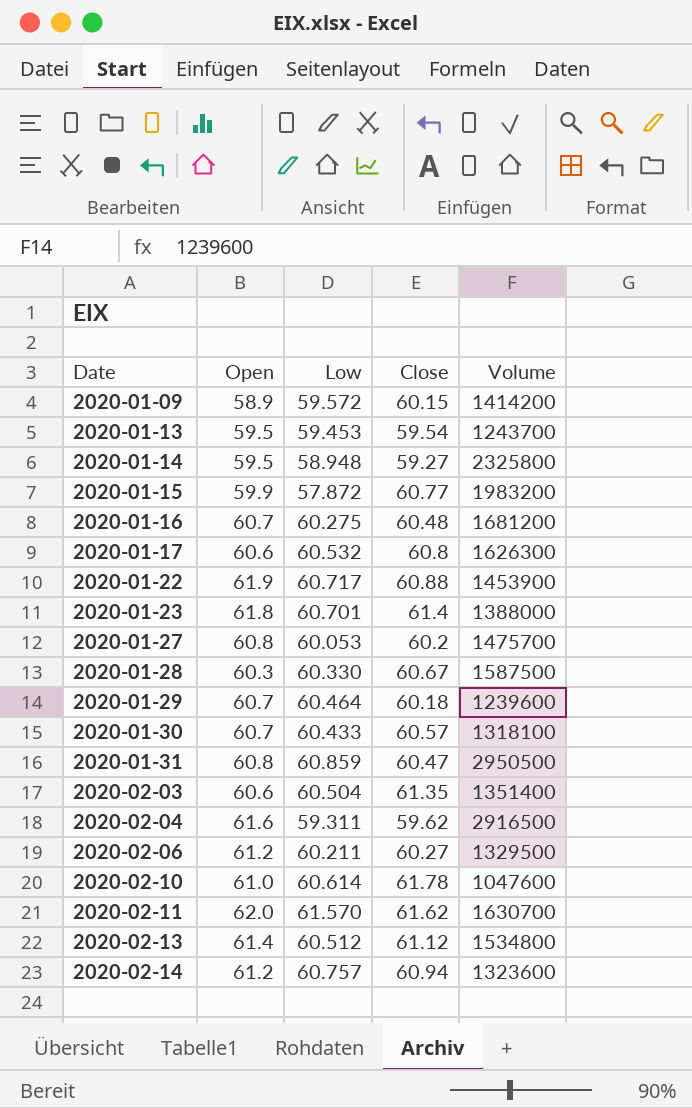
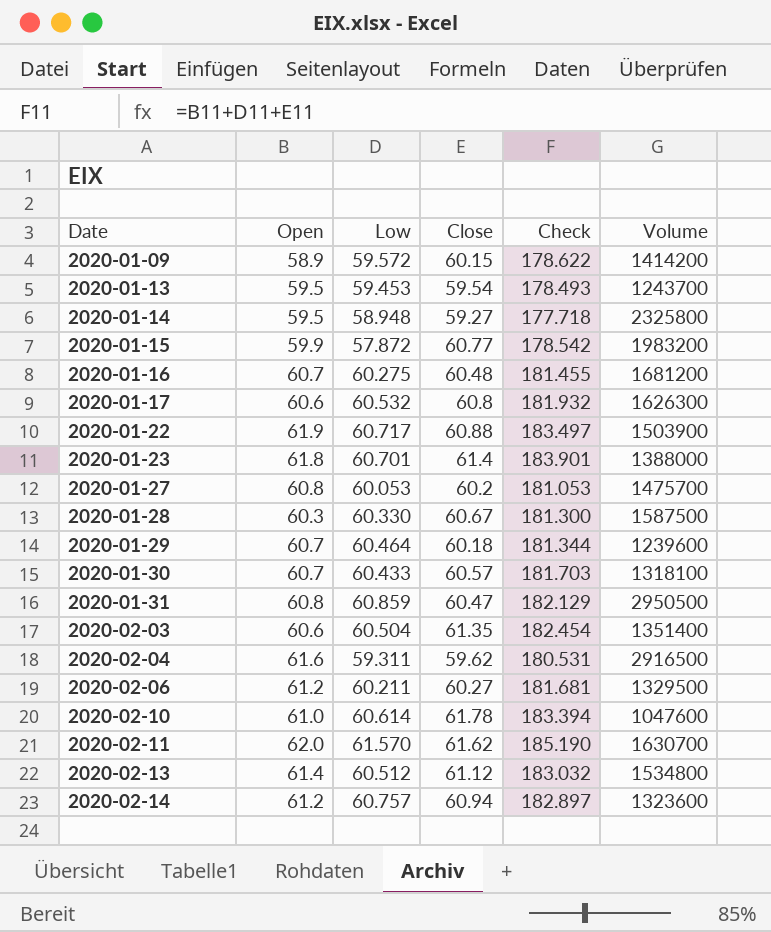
column Check | formula: none -> [Open] + [Low] + [Close]
2020-01-22 | Volume: 1453900 -> 1503900

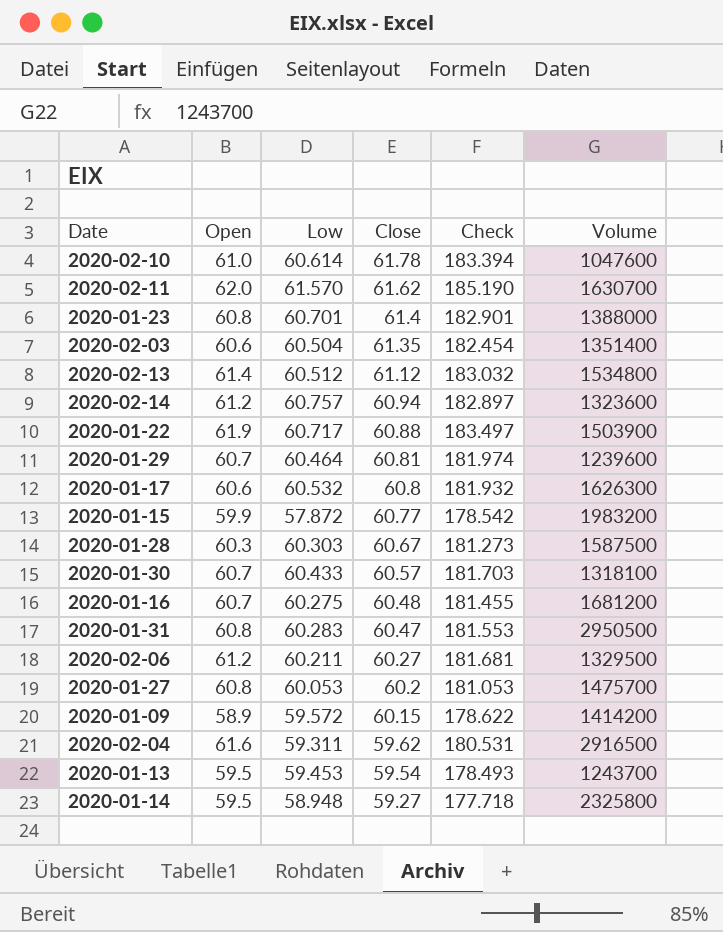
row order: Date ascending -> Close descending
2020-01-23 | Open: 61.8 -> 60.8
2020-01-23 | Check: 183.901 -> 182.901
2020-01-29 | Close: 60.18 -> 60.81
2020-01-29 | Check: 181.344 -> 181.974
2020-01-28 | Low: 60.330 -> 60.303
2020-01-28 | Check: 181.300 -> 181.273
2020-01-31 | Low: 60.859 -> 60.283
2020-01-31 | Check: 182.129 -> 181.553

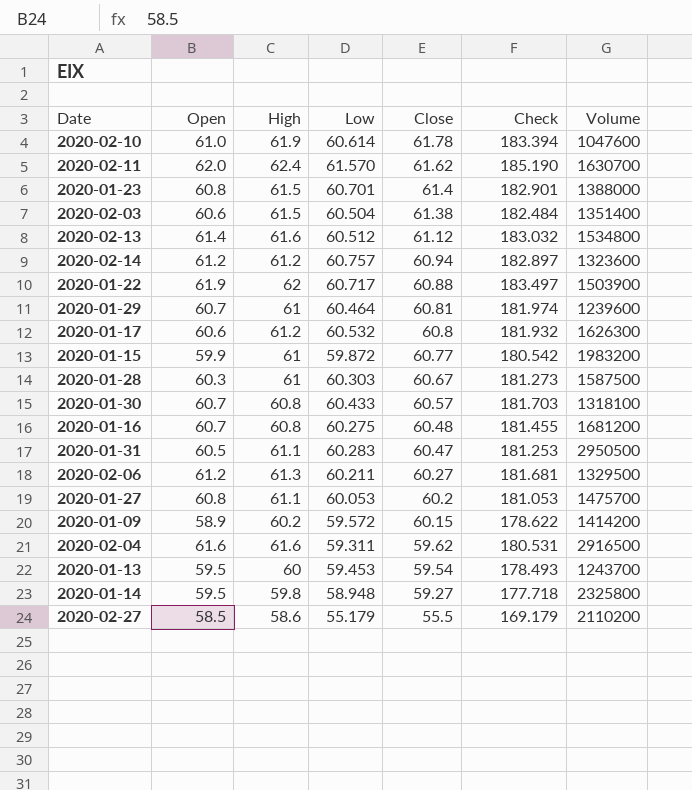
column High | position: none -> 3
2020-02-03 | Close: 61.35 -> 61.38
2020-02-03 | Check: 182.454 -> 182.484
2020-01-15 | Low: 57.872 -> 59.872
2020-01-15 | Check: 178.542 -> 180.542
2020-01-31 | Open: 60.8 -> 60.5
2020-01-31 | Check: 181.553 -> 181.253
row 2020-02-27: none -> 58.5 | 58.6 | 55.179 | 55.5 | 169.179 | 2110200

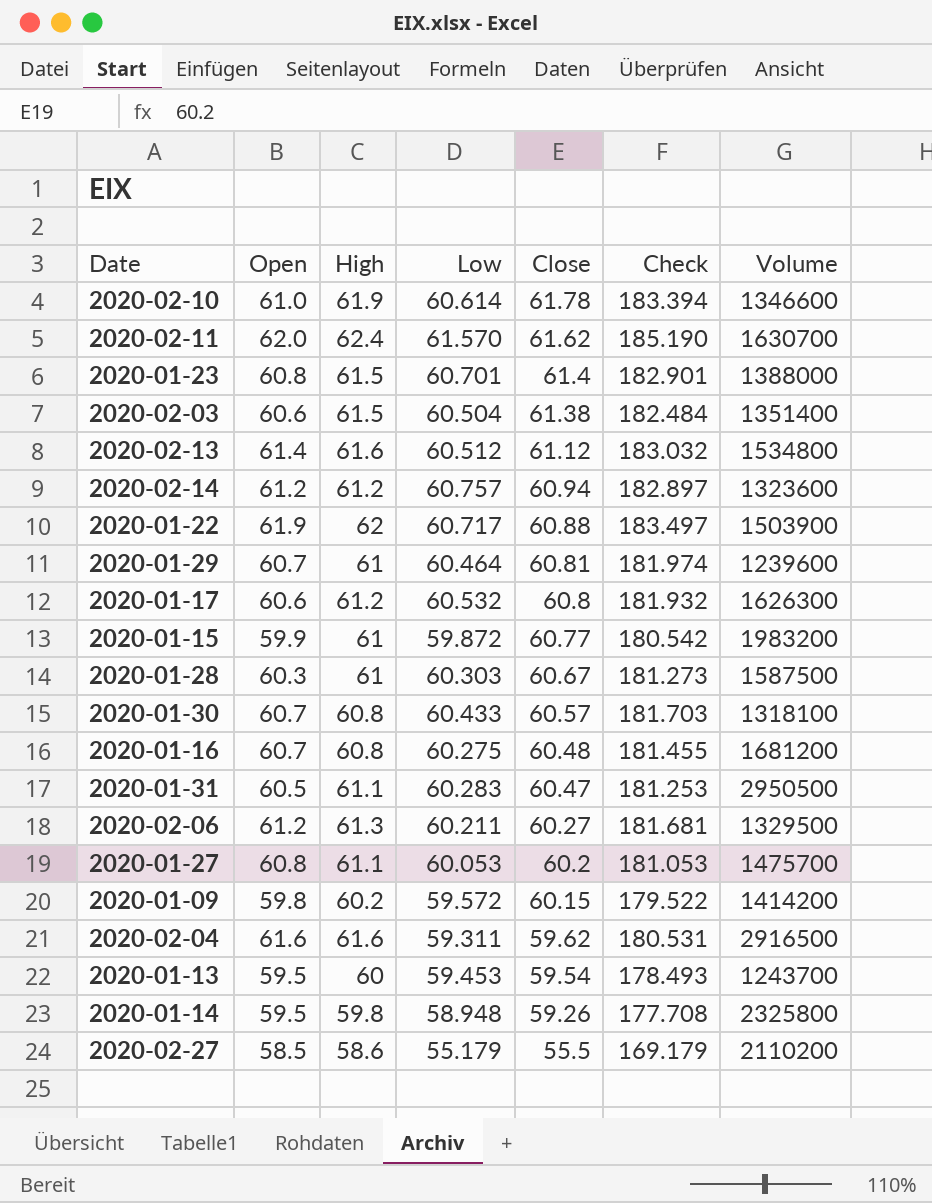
2020-02-10 | Volume: 1047600 -> 1346600
2020-01-09 | Open: 58.9 -> 59.8
2020-01-09 | Check: 178.622 -> 179.522
2020-01-14 | Close: 59.27 -> 59.26
2020-01-14 | Check: 177.718 -> 177.708

